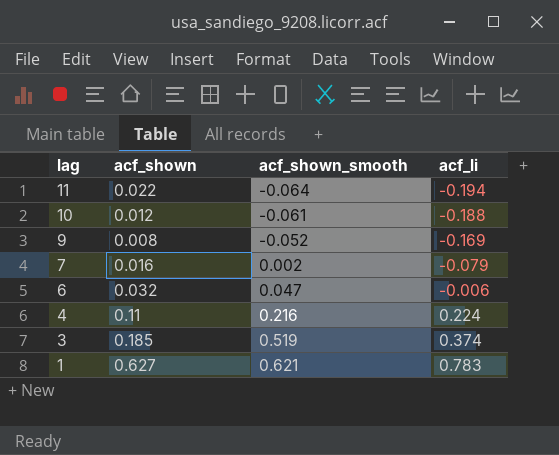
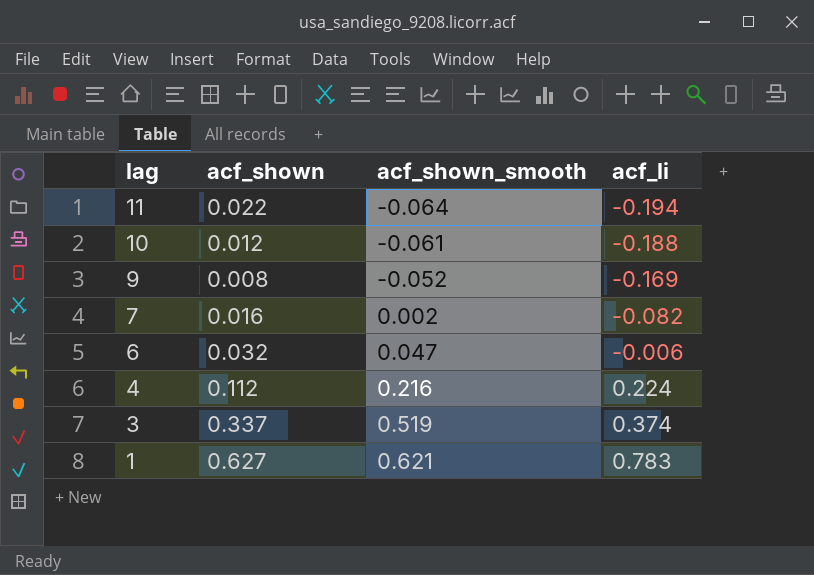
7 | acf_li: -0.079 -> -0.082
4 | acf_shown: 0.11 -> 0.112
3 | acf_shown: 0.185 -> 0.337

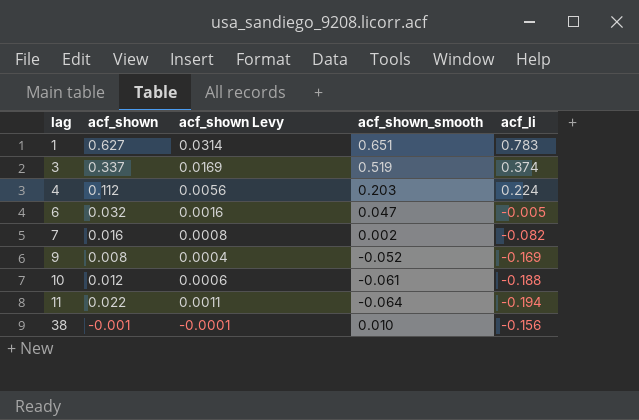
row order: lag descending -> lag ascending
column acf_shown Levy | formula: none -> [acf_shown] * 0.05
1 | acf_shown_smooth: 0.621 -> 0.651
4 | acf_shown_smooth: 0.216 -> 0.203
6 | acf_li: -0.006 -> -0.005
row 38: none -> -0.001 | -0.0001 | 0.010 | -0.156

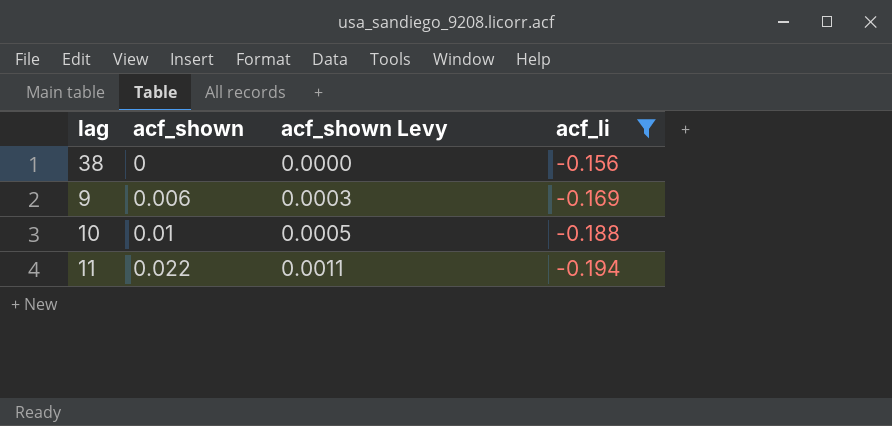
filter: none -> acf_li <= -0.156
row order: lag ascending -> acf_shown ascending
column acf_shown_smooth | position: 4 -> none
38 | acf_shown: -0.001 -> 0
38 | acf_shown Levy: -0.0001 -> 0.0000
9 | acf_shown: 0.008 -> 0.006
9 | acf_shown Levy: 0.0004 -> 0.0003
10 | acf_shown: 0.012 -> 0.01
10 | acf_shown Levy: 0.0006 -> 0.0005

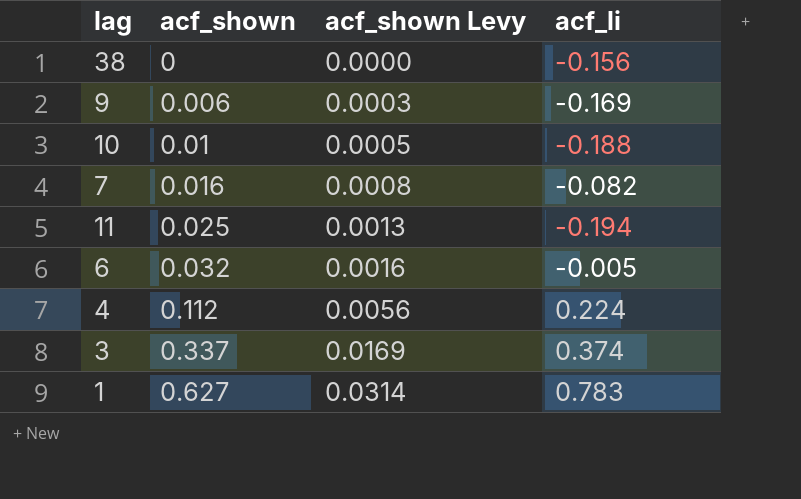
filter: acf_li <= -0.156 -> none
11 | acf_shown: 0.022 -> 0.025
11 | acf_shown Levy: 0.0011 -> 0.0013

